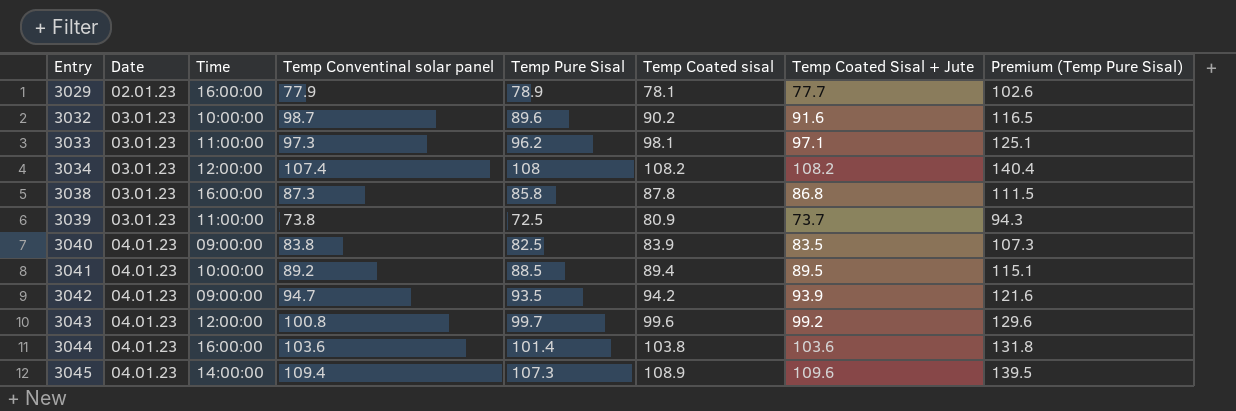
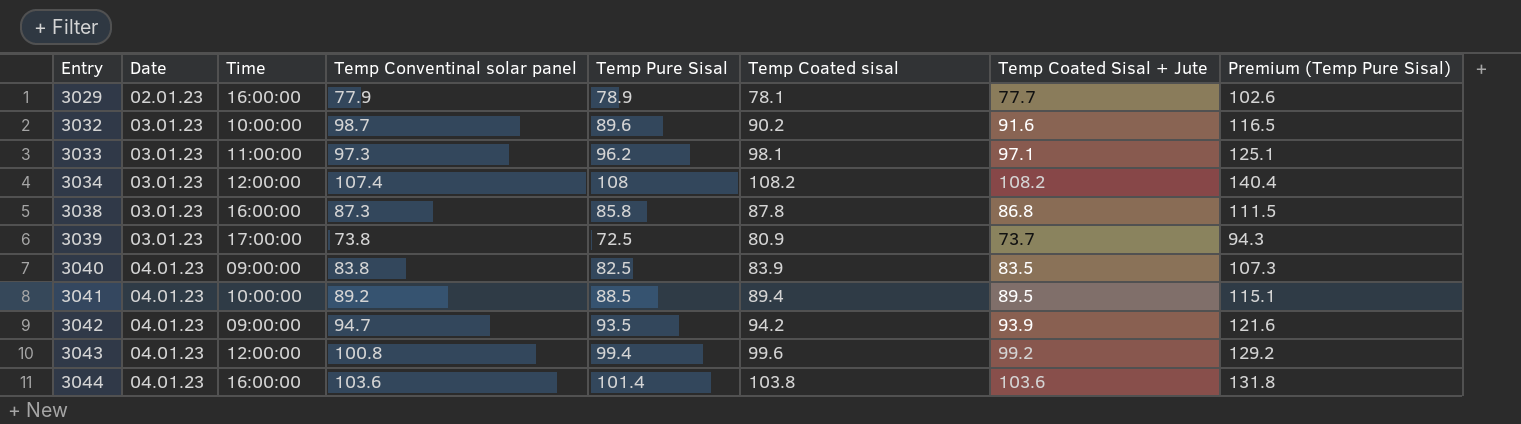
row 3045: 04.01.23 | 14:00:00 | 109.4 | 107.3 | 108.9 | 109.6 | 139.5 -> none
3039 | Time: 11:00:00 -> 17:00:00
3043 | Temp Pure Sisal: 99.7 -> 99.4
3043 | Premium (Temp Pure Sisal): 129.6 -> 129.2

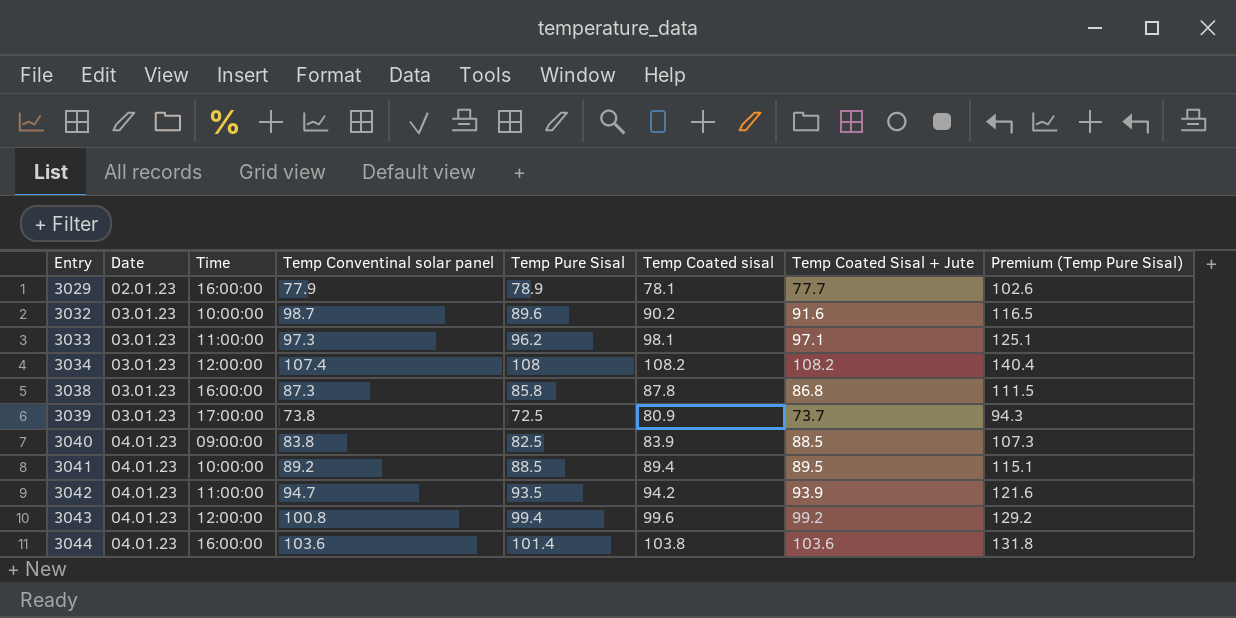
3040 | Temp Coated Sisal + Jute: 83.5 -> 88.5
3042 | Time: 09:00:00 -> 11:00:00

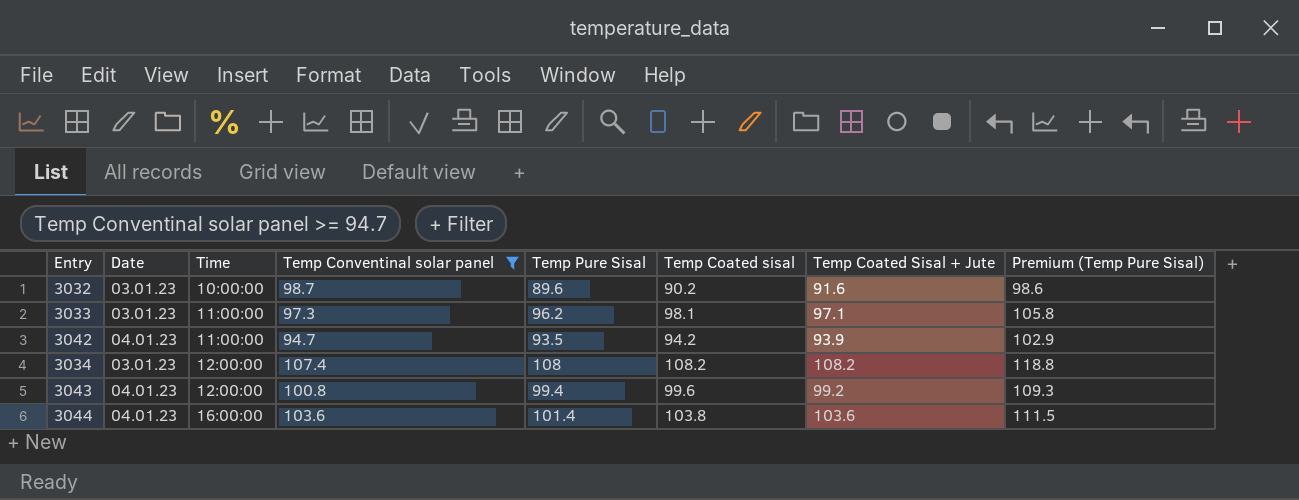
filter: none -> Temp Conventinal solar panel >= 94.7
row order: Entry ascending -> Time ascending
column Premium (Temp Pure Sisal) | formula: [Temp Pure Sisal] * 1.3 -> [Temp Pure Sisal] * 1.1

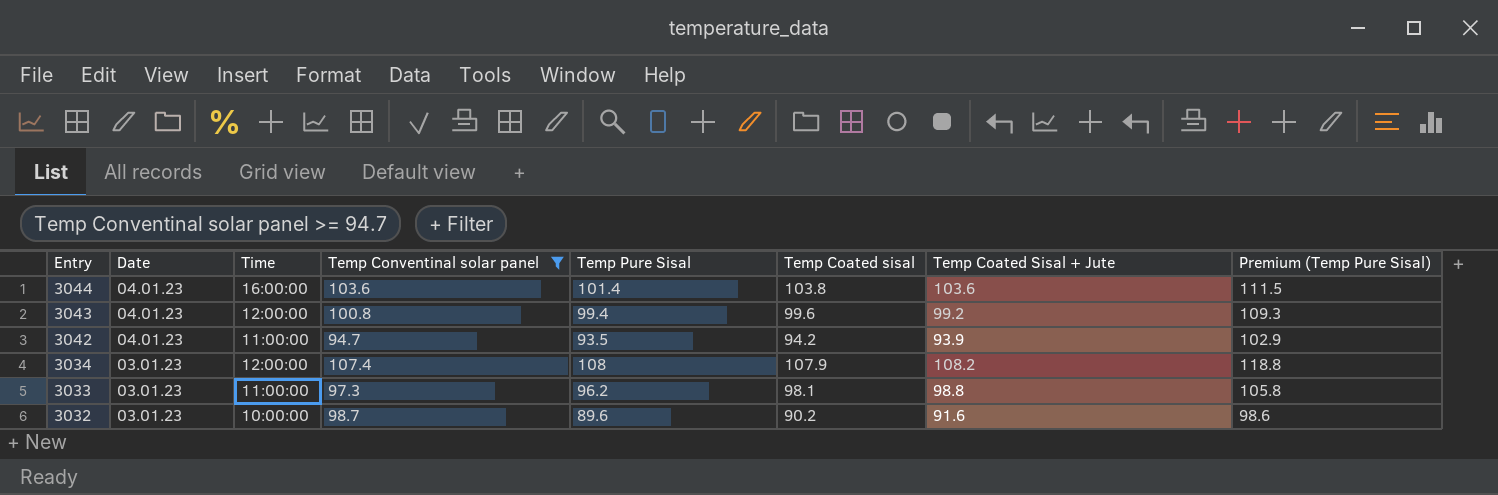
row order: Time ascending -> Entry descending
3034 | Temp Coated sisal: 108.2 -> 107.9
3033 | Temp Coated Sisal + Jute: 97.1 -> 98.8

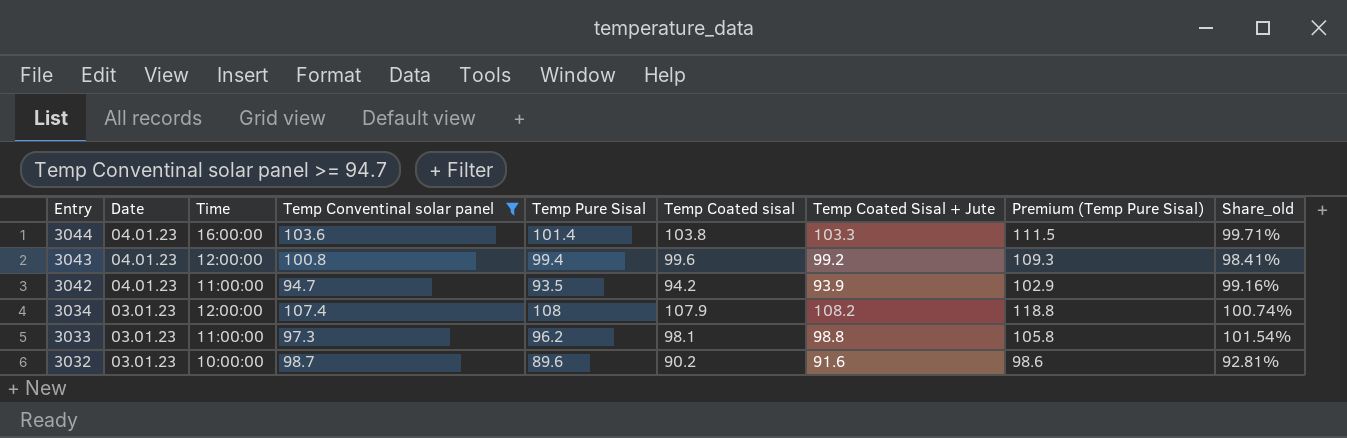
column Share_old | formula: none -> [Temp Coated Sisal + Jute] / [Temp Conventinal solar panel]
3044 | Temp Coated Sisal + Jute: 103.6 -> 103.3

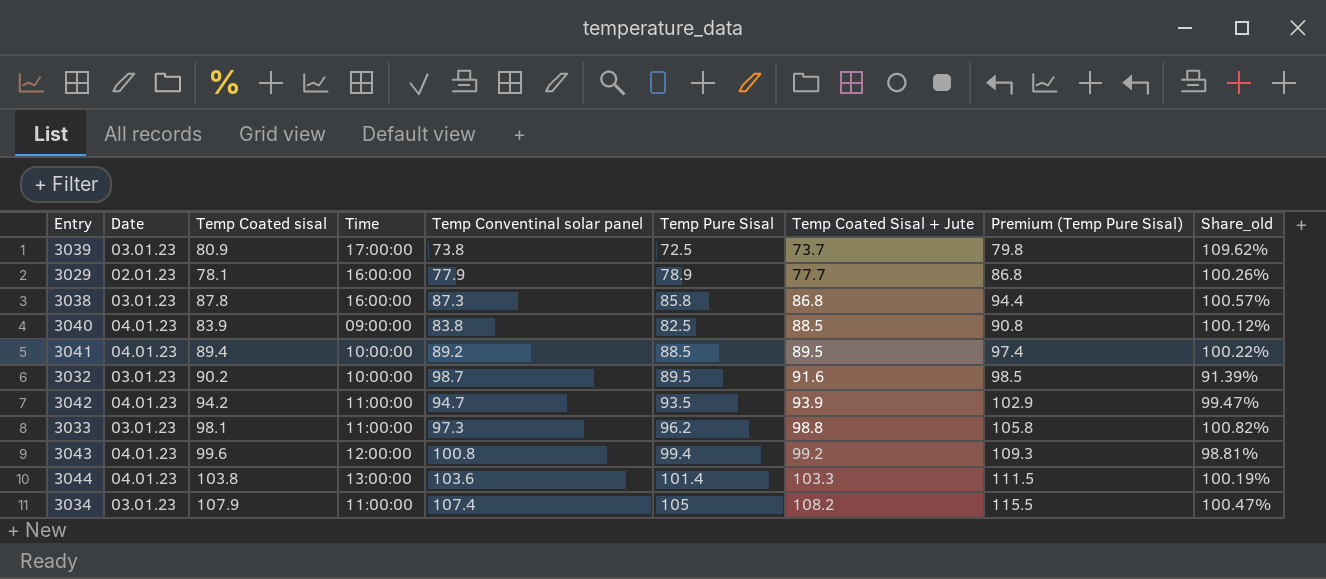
filter: Temp Conventinal solar panel >= 94.7 -> none
row order: Entry descending -> Temp Coated Sisal + Jute ascending
column Temp Coated sisal | position: 6 -> 3
column Share_old | formula: [Temp Coated Sisal + Jute] / [Temp Conventinal solar panel] -> [Temp Coated sisal] / [Temp Conventinal solar panel]
3032 | Temp Pure Sisal: 89.6 -> 89.5
3032 | Premium (Temp Pure Sisal): 98.6 -> 98.5
3044 | Time: 16:00:00 -> 13:00:00
3034 | Time: 12:00:00 -> 11:00:00
3034 | Temp Pure Sisal: 108 -> 105
3034 | Premium (Temp Pure Sisal): 118.8 -> 115.5

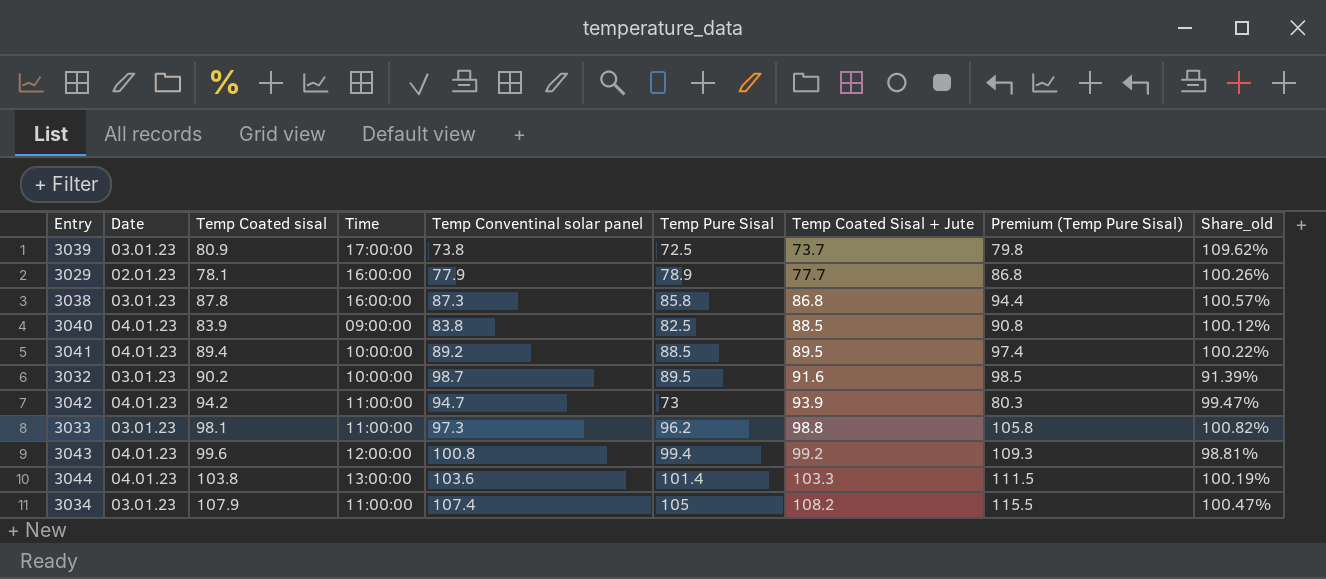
3042 | Temp Pure Sisal: 93.5 -> 73
3042 | Premium (Temp Pure Sisal): 102.9 -> 80.3

